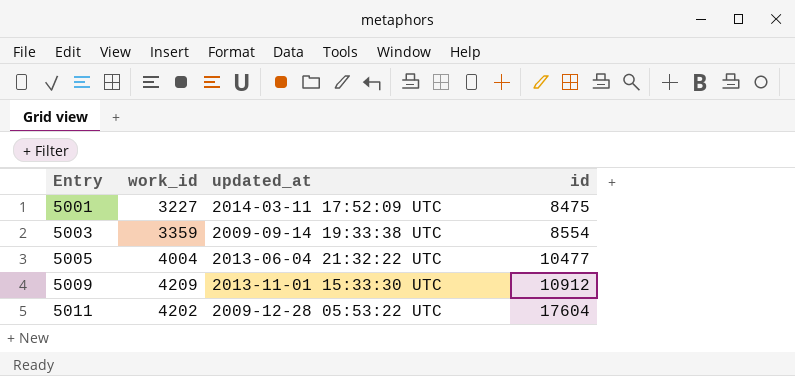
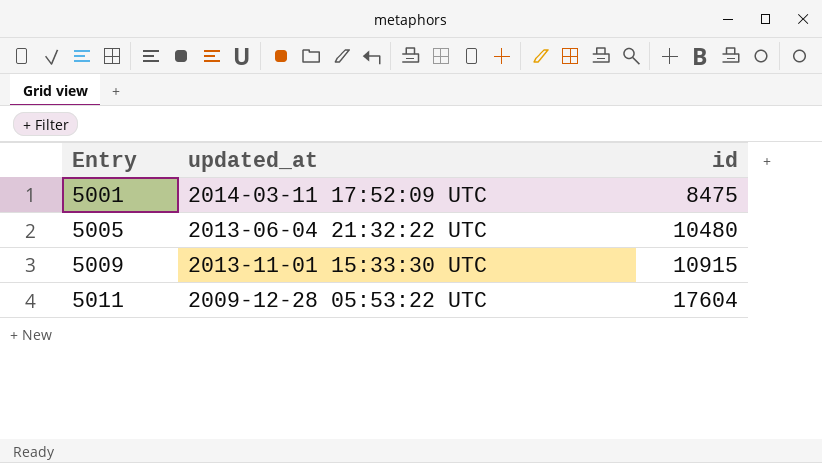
column work_id | position: 2 -> none
row 5003: 3359 | 2009-09-14 19:33:38 UTC | 8554 -> none
5005 | id: 10477 -> 10480
5009 | id: 10912 -> 10915

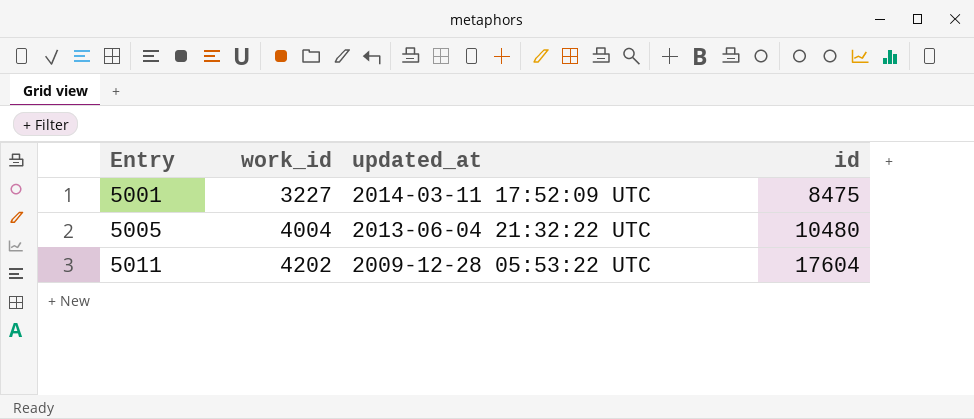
column work_id | position: none -> 2
row 5009: 2013-11-01 15:33:30 UTC | 10915 -> none

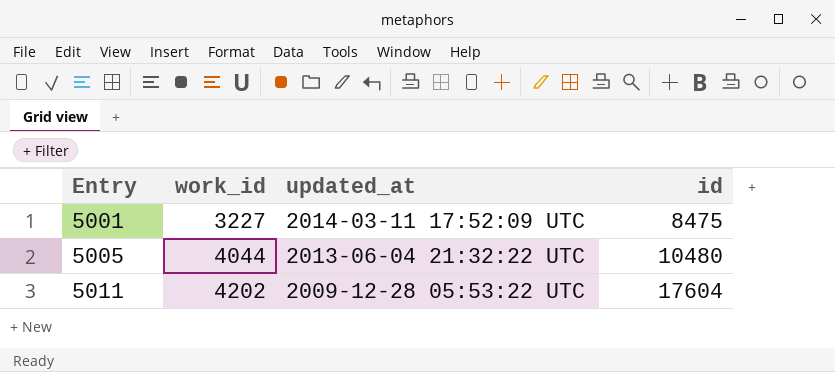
5005 | work_id: 4004 -> 4044

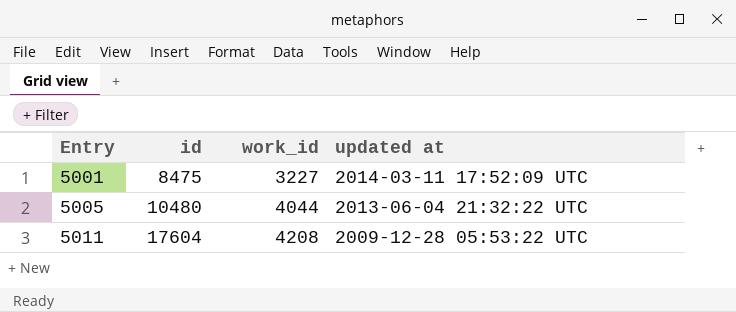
column id | position: 4 -> 2
column name: updated_at -> updated at
5011 | work_id: 4202 -> 4208

